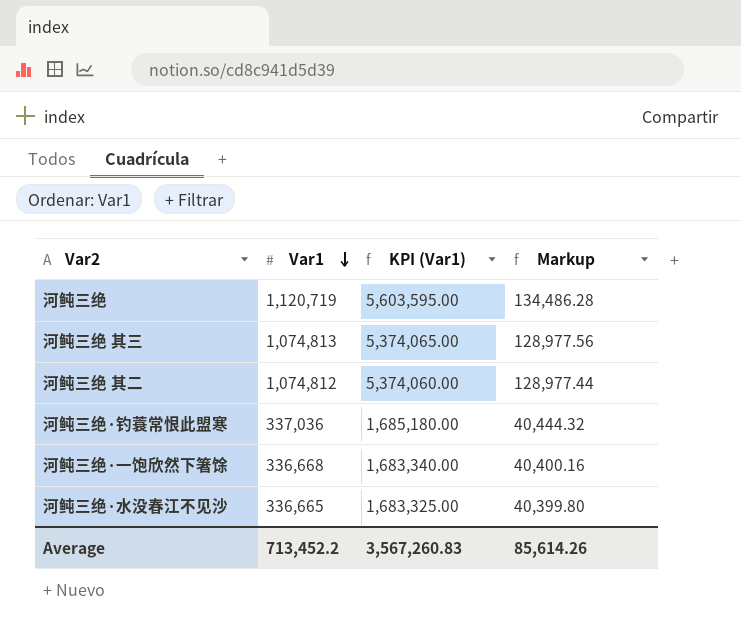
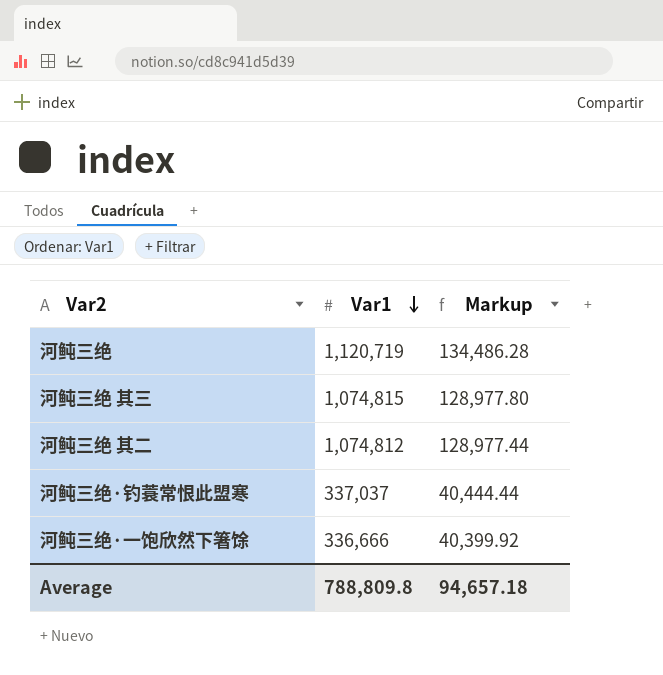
column KPI (Var1) | formula: [Var1] * 5 -> none
row 河鲀三绝·水没春江不见沙: 336,665 | 1,683,325.00 | 40,399.80 -> none
河鲀三绝 其三 | Var1: 1,074,813 -> 1,074,815
河鲀三绝 其三 | Markup: 128,977.56 -> 128,977.80
河鲀三绝·钓蓑常恨此盟寒 | Var1: 337,036 -> 337,037
河鲀三绝·钓蓑常恨此盟寒 | Markup: 40,444.32 -> 40,444.44
河鲀三绝·一饱欣然下箸馀 | Var1: 336,668 -> 336,666
河鲀三绝·一饱欣然下箸馀 | Markup: 40,400.16 -> 40,399.92
Average | Var1: 713,452.2 -> 788,809.8
Average | Markup: 85,614.26 -> 94,657.18

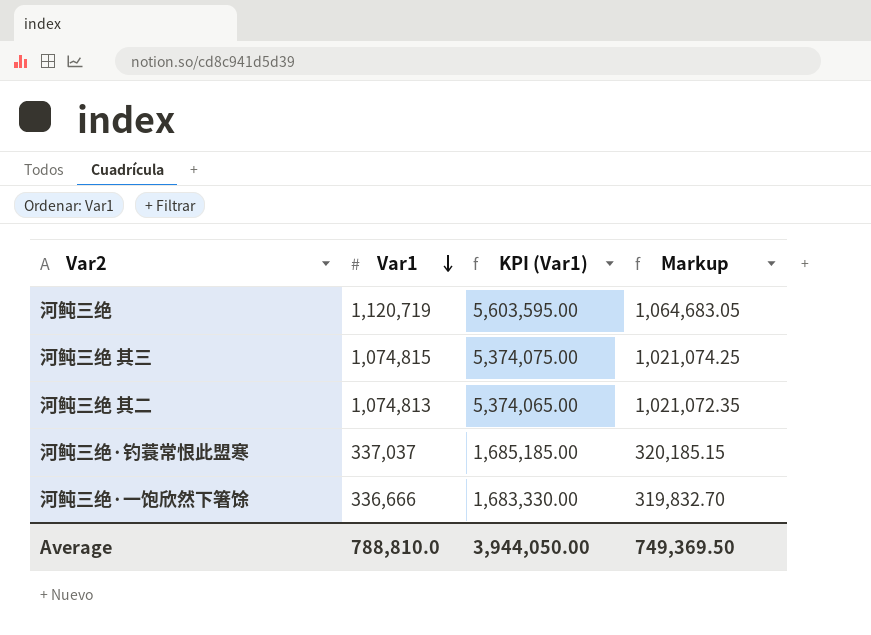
column KPI (Var1) | formula: none -> [Var1] * 5
column Markup | formula: [Var1] * 0.12 -> [Var1] * 0.95
河鲀三绝 其二 | Var1: 1,074,812 -> 1,074,813
Average | Var1: 788,809.8 -> 788,810.0
Average | Markup: 94,657.18 -> 749,369.50

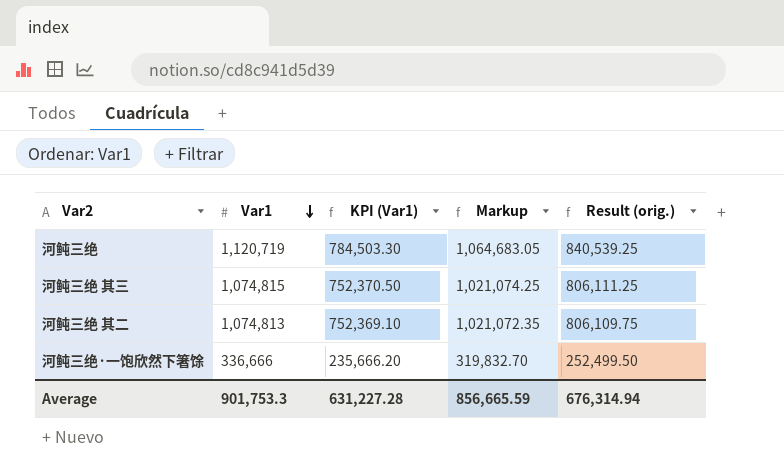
column KPI (Var1) | formula: [Var1] * 5 -> [Var1] * 0.7
column Result (orig.) | formula: none -> [Var1] * 0.75
row 河鲀三绝·钓蓑常恨此盟寒: 337,037 | 1,685,185.00 | 320,185.15 -> none
Average | Var1: 788,810.0 -> 901,753.3
Average | KPI (Var1): 3,944,050.00 -> 631,227.28
Average | Markup: 749,369.50 -> 856,665.59

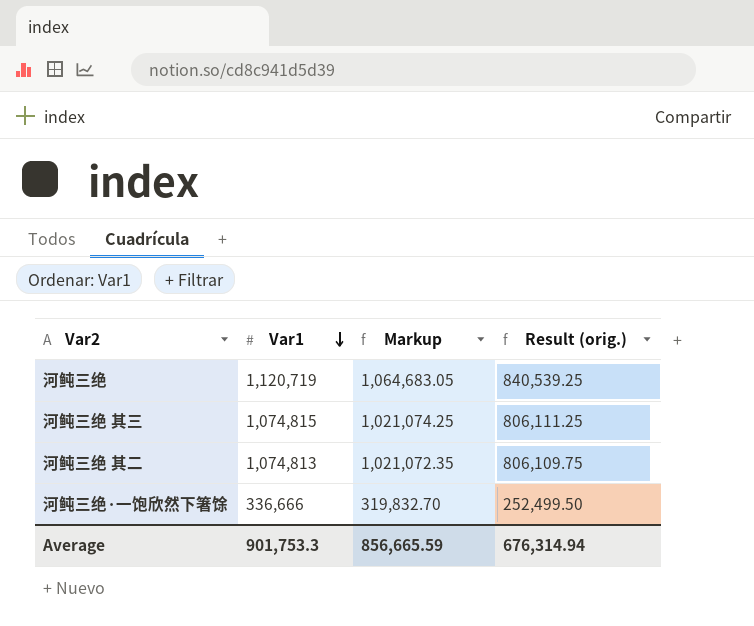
column KPI (Var1) | formula: [Var1] * 0.7 -> none

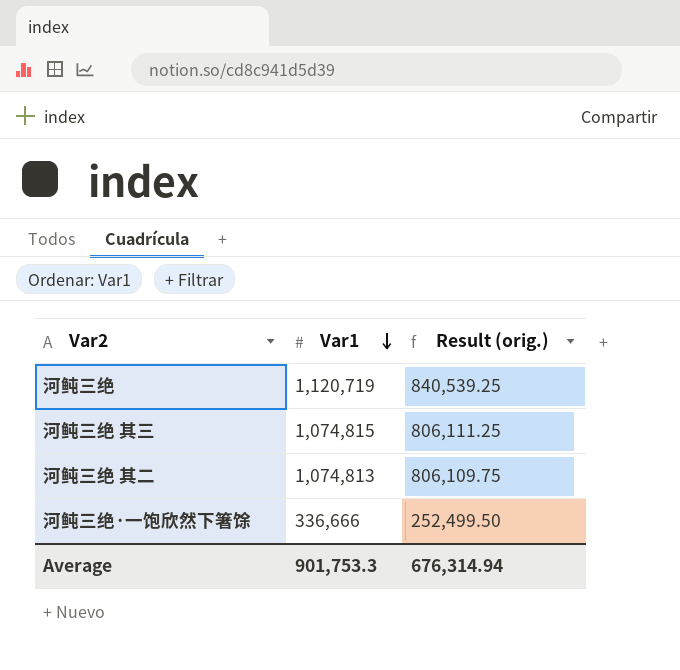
column Markup | formula: [Var1] * 0.95 -> none

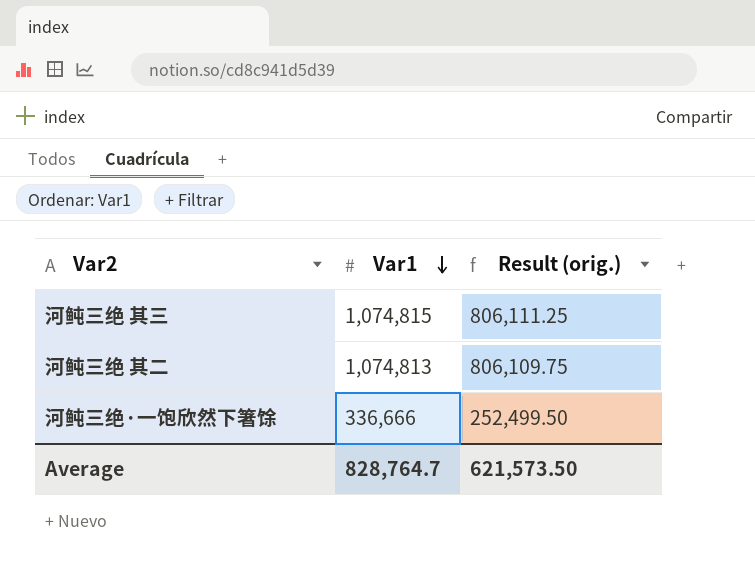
row 河鲀三绝: 1,120,719 | 840,539.25 -> none
Average | Var1: 901,753.3 -> 828,764.7
Average | Result (orig.): 676,314.94 -> 621,573.50

